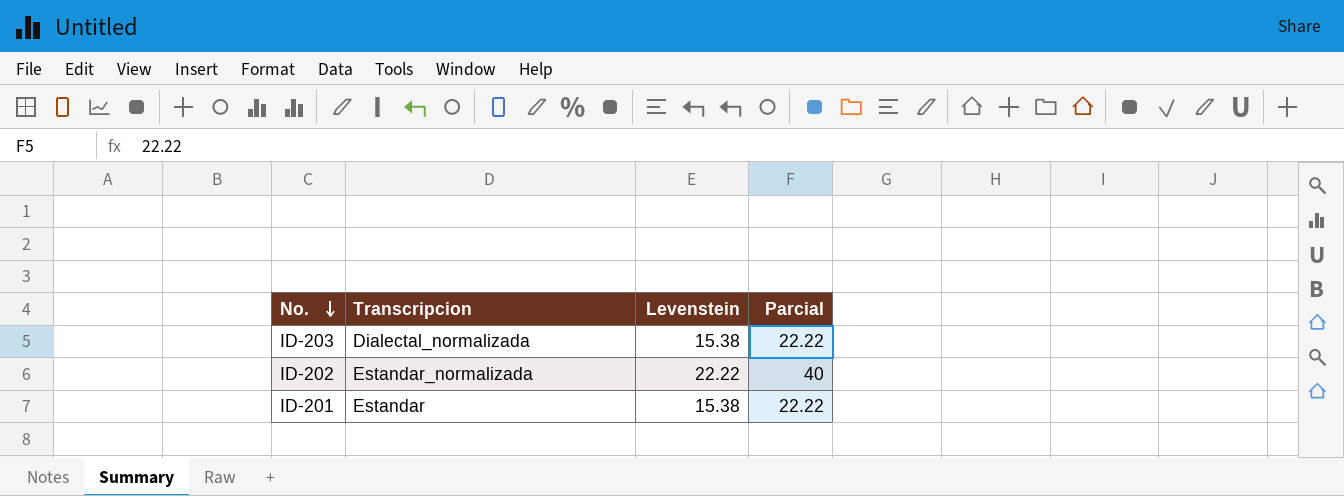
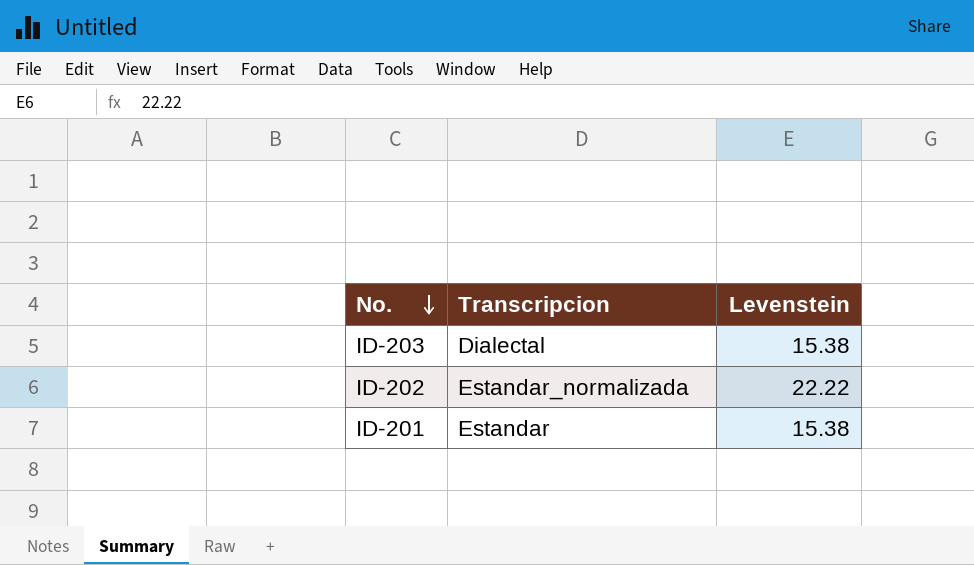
column Parcial | position: 4 -> none
ID-203 | Transcripcion: Dialectal_normalizada -> Dialectal

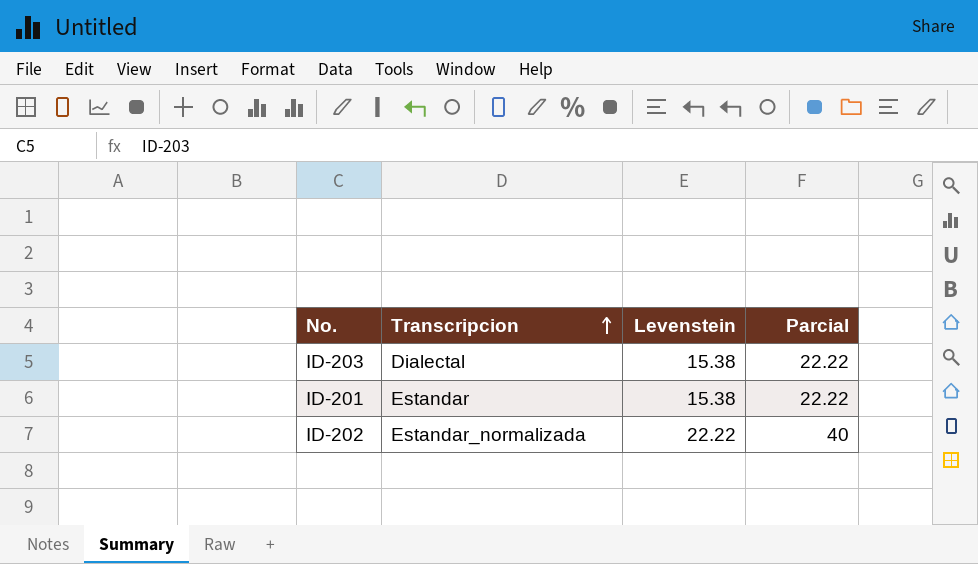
row order: No. descending -> Transcripcion ascending
column Parcial | position: none -> 4

